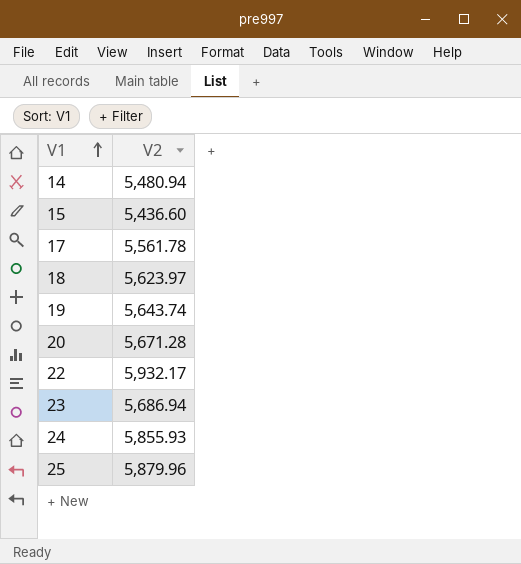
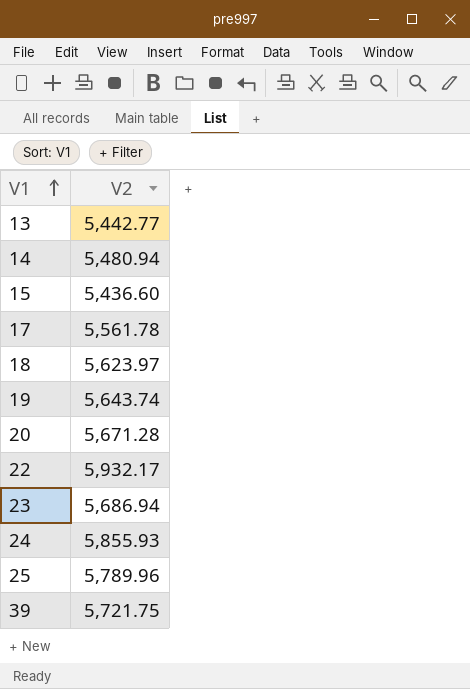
row 13: none -> 5,442.77
25 | V2: 5,879.96 -> 5,789.96
row 39: none -> 5,721.75

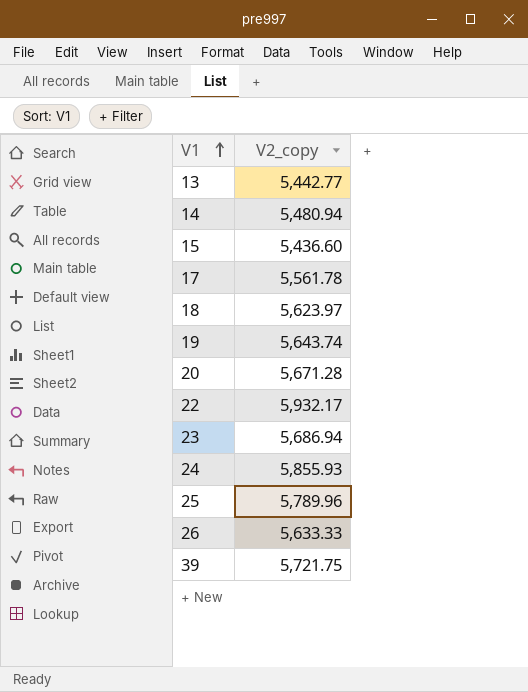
column name: V2 -> V2_copy
row 26: none -> 5,633.33

